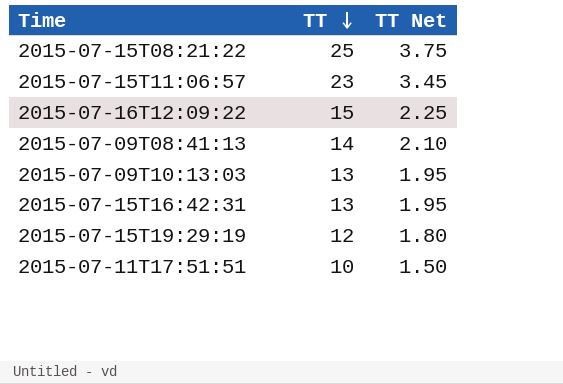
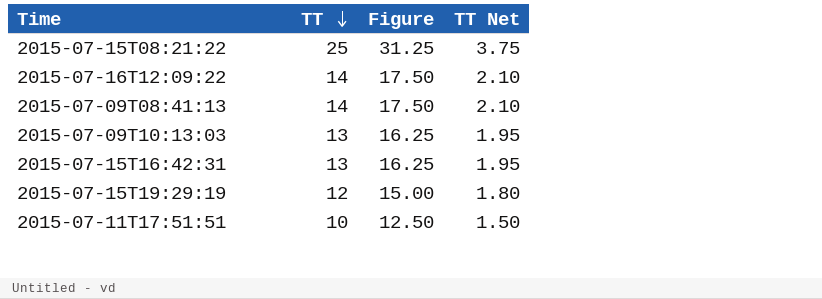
column Figure | formula: none -> [TT] * 1.25
row 2015-07-15T11:06:57: 23 | 3.45 -> none
2015-07-16T12:09:22 | TT: 15 -> 14
2015-07-16T12:09:22 | TT Net: 2.25 -> 2.10

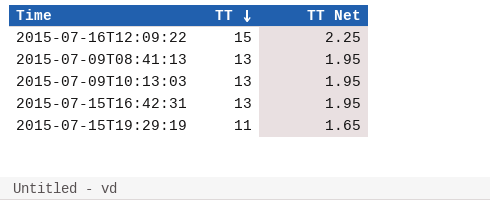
column Figure | formula: [TT] * 1.25 -> none
row 2015-07-15T08:21:22: 25 | 31.25 | 3.75 -> none
row 2015-07-11T17:51:51: 10 | 12.50 | 1.50 -> none
2015-07-16T12:09:22 | TT: 14 -> 15
2015-07-16T12:09:22 | TT Net: 2.10 -> 2.25
2015-07-09T08:41:13 | TT: 14 -> 13
2015-07-09T08:41:13 | TT Net: 2.10 -> 1.95
2015-07-15T19:29:19 | TT: 12 -> 11
2015-07-15T19:29:19 | TT Net: 1.80 -> 1.65

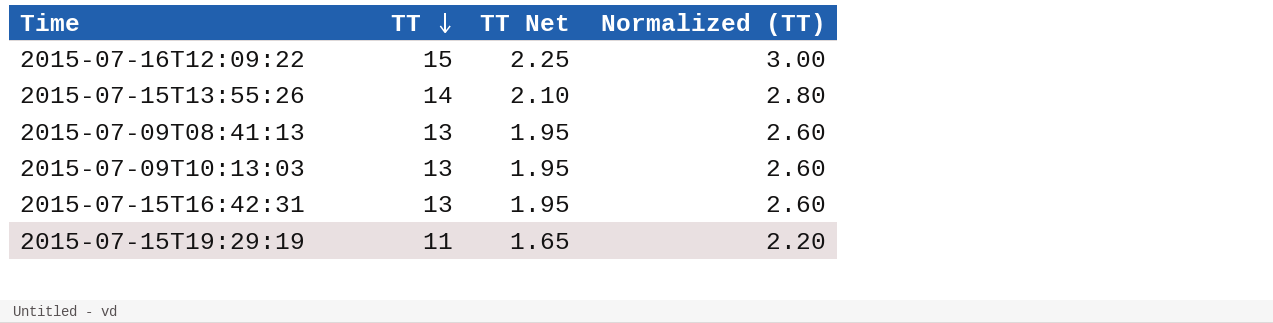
column Normalized (TT) | formula: none -> [TT] * 0.2
row 2015-07-15T13:55:26: none -> 14 | 2.10 | 2.80

